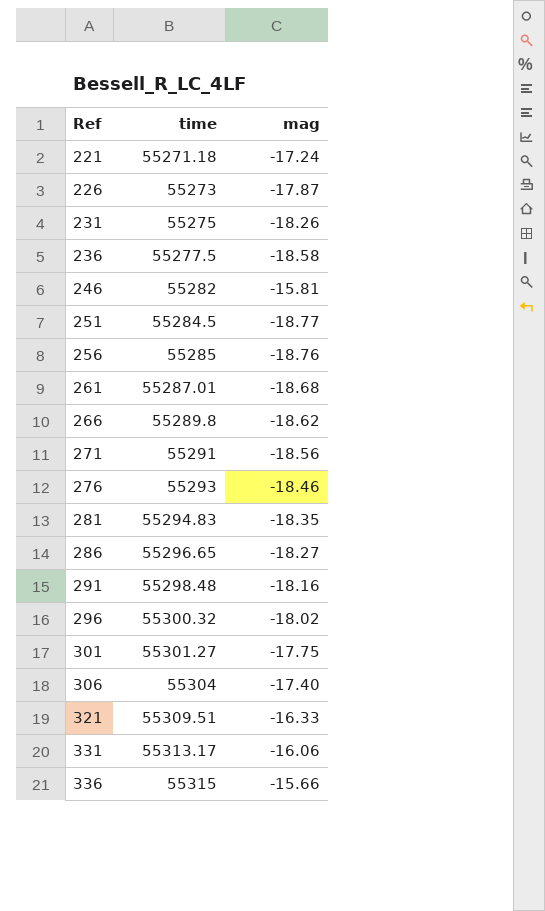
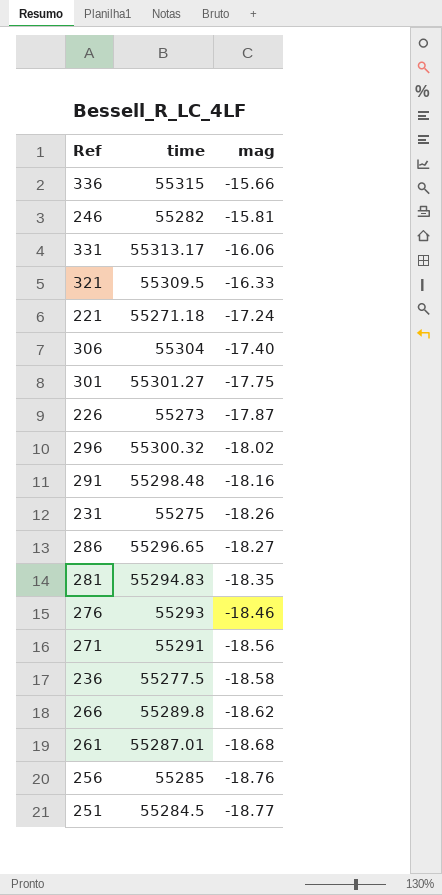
row order: Ref ascending -> mag descending
321 | time: 55309.51 -> 55309.5

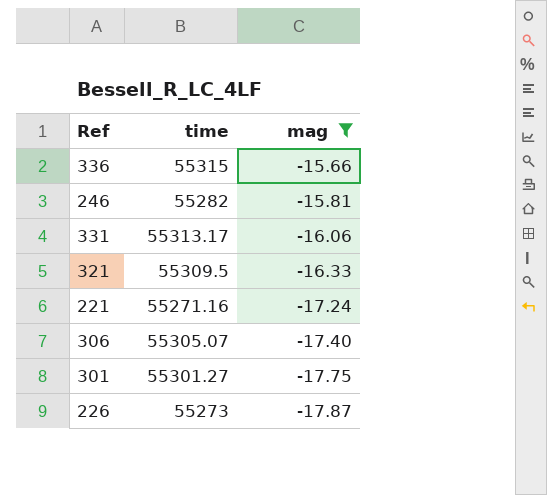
filter: none -> mag >= -17.87
221 | time: 55271.18 -> 55271.16
306 | time: 55304 -> 55305.07

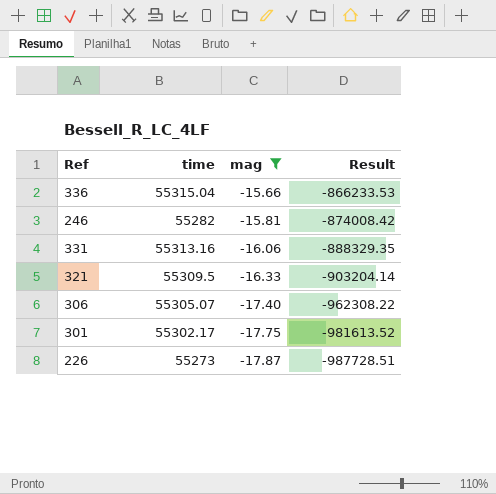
column Result | formula: none -> [time] * [mag]
row 221: 55271.16 | -17.24 -> none
336 | time: 55315 -> 55315.04
331 | time: 55313.17 -> 55313.16
301 | time: 55301.27 -> 55302.17

